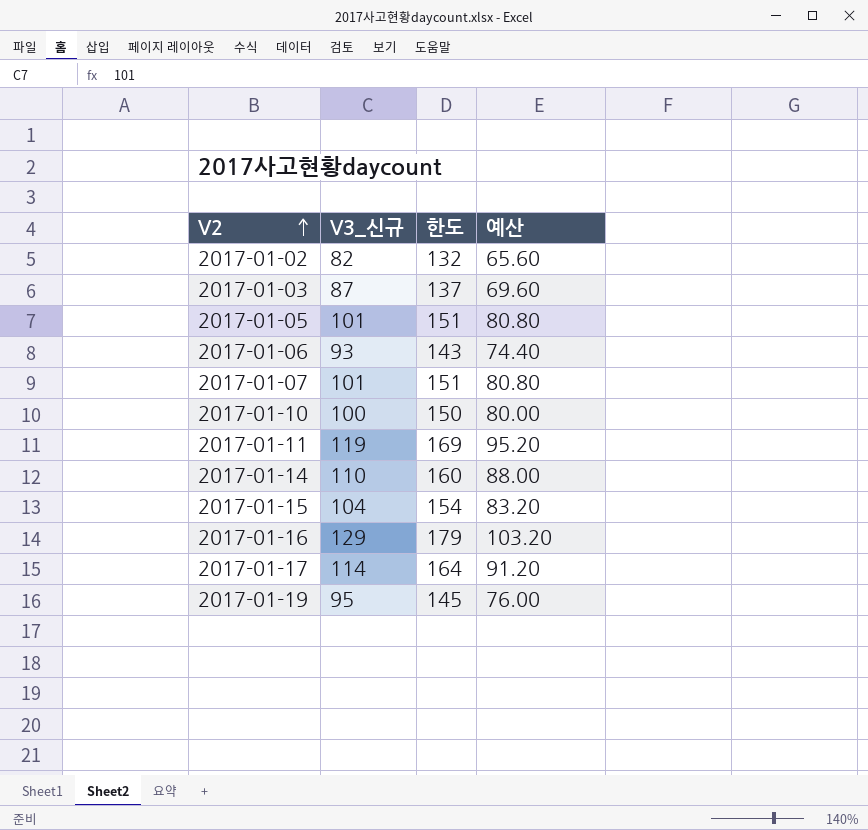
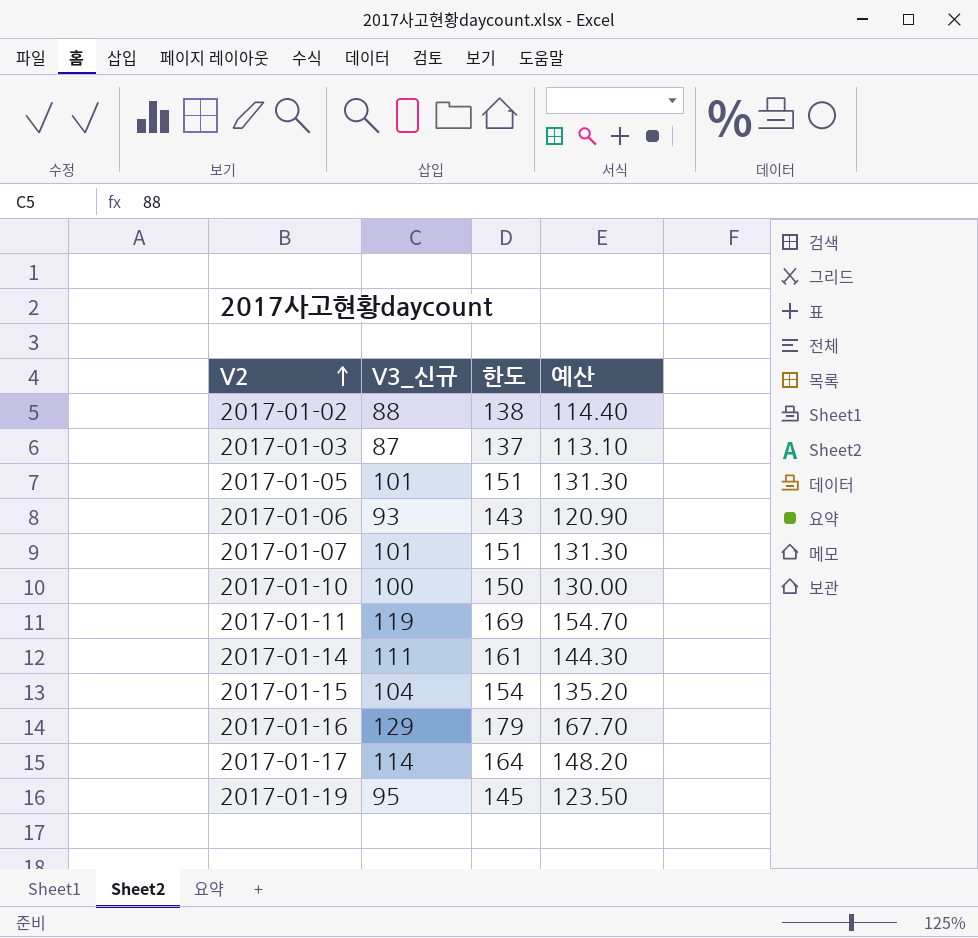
column 예산 | formula: [V3_신규] * 0.8 -> [V3_신규] * 1.3
2017-01-02 | V3_신규: 82 -> 88
2017-01-02 | 한도: 132 -> 138
2017-01-14 | V3_신규: 110 -> 111
2017-01-14 | 한도: 160 -> 161

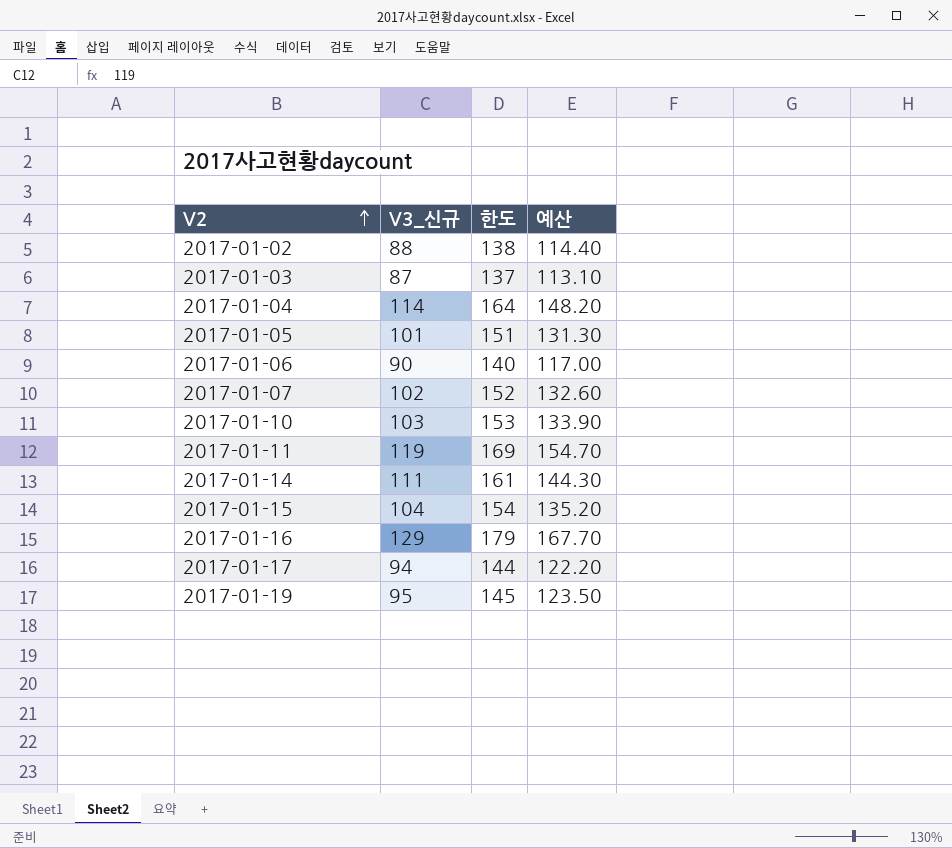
row 2017-01-04: none -> 114 | 164 | 148.20
2017-01-06 | V3_신규: 93 -> 90
2017-01-06 | 한도: 143 -> 140
2017-01-06 | 예산: 120.90 -> 117.00
2017-01-07 | V3_신규: 101 -> 102
2017-01-07 | 한도: 151 -> 152
2017-01-07 | 예산: 131.30 -> 132.60
2017-01-10 | V3_신규: 100 -> 103
2017-01-10 | 한도: 150 -> 153
2017-01-10 | 예산: 130.00 -> 133.90
2017-01-17 | V3_신규: 114 -> 94
2017-01-17 | 한도: 164 -> 144
2017-01-17 | 예산: 148.20 -> 122.20

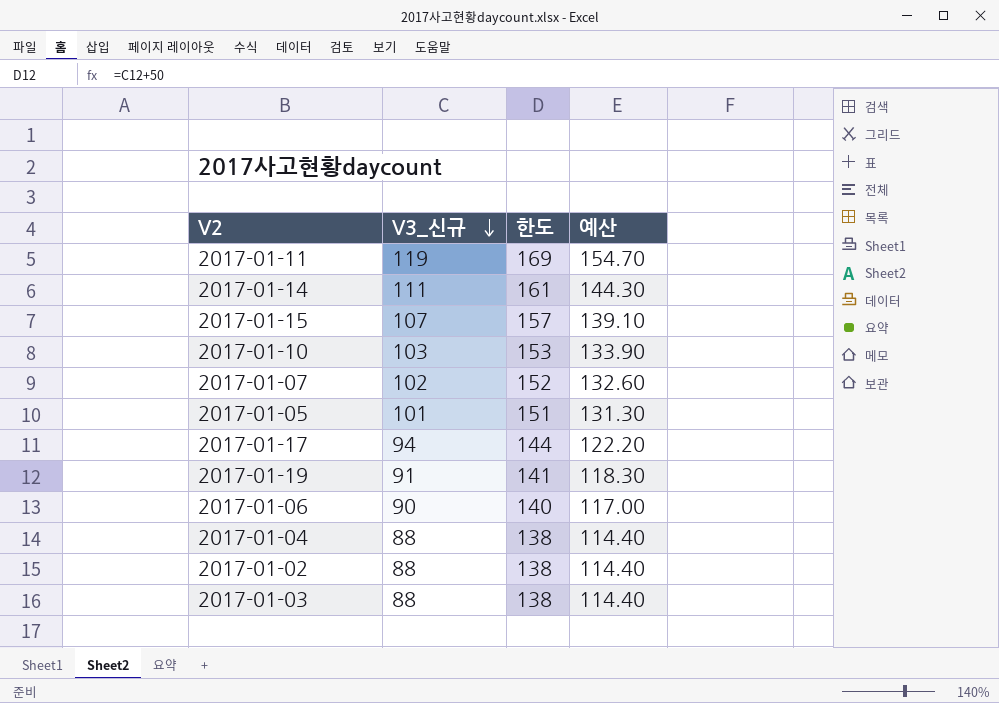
row order: V2 ascending -> V3_신규 descending
row 2017-01-16: 129 | 179 | 167.70 -> none
2017-01-15 | V3_신규: 104 -> 107
2017-01-15 | 한도: 154 -> 157
2017-01-15 | 예산: 135.20 -> 139.10
2017-01-19 | V3_신규: 95 -> 91
2017-01-19 | 한도: 145 -> 141
2017-01-19 | 예산: 123.50 -> 118.30
2017-01-04 | V3_신규: 114 -> 88
2017-01-04 | 한도: 164 -> 138
2017-01-04 | 예산: 148.20 -> 114.40
2017-01-03 | V3_신규: 87 -> 88
2017-01-03 | 한도: 137 -> 138
2017-01-03 | 예산: 113.10 -> 114.40

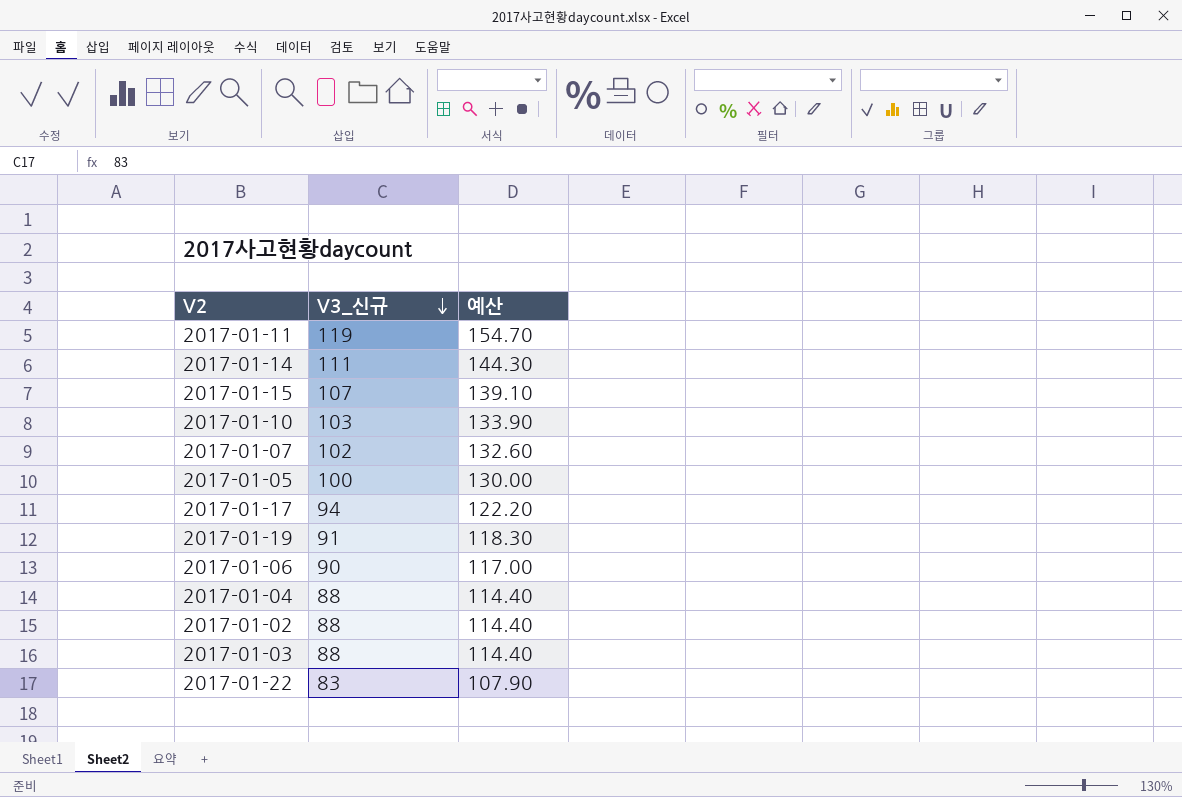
column 한도 | formula: [V3_신규] + 50 -> none
2017-01-05 | V3_신규: 101 -> 100
2017-01-05 | 예산: 131.30 -> 130.00
row 2017-01-22: none -> 83 | 107.90

